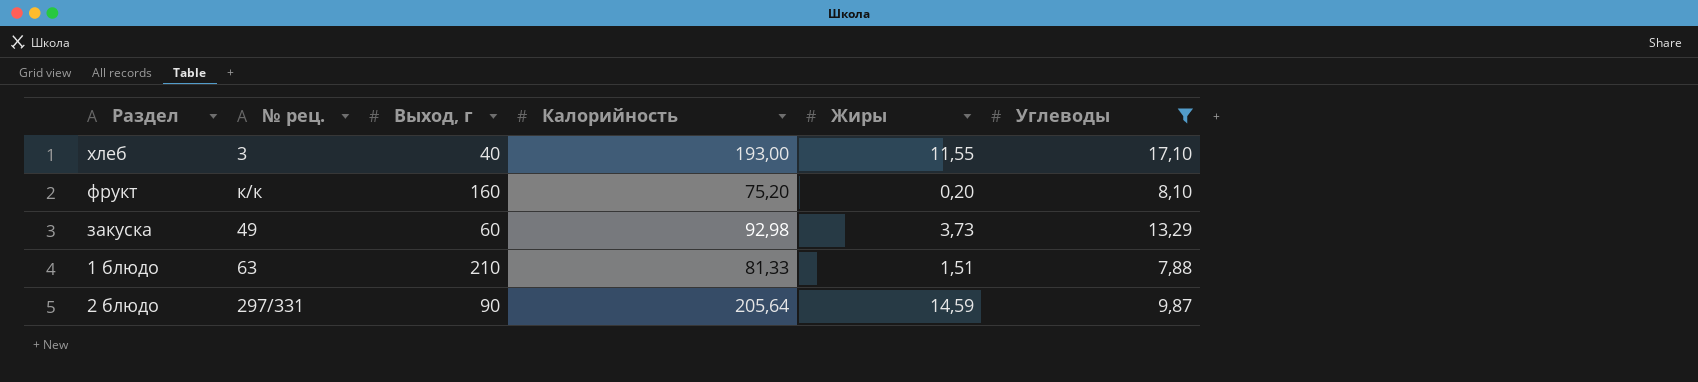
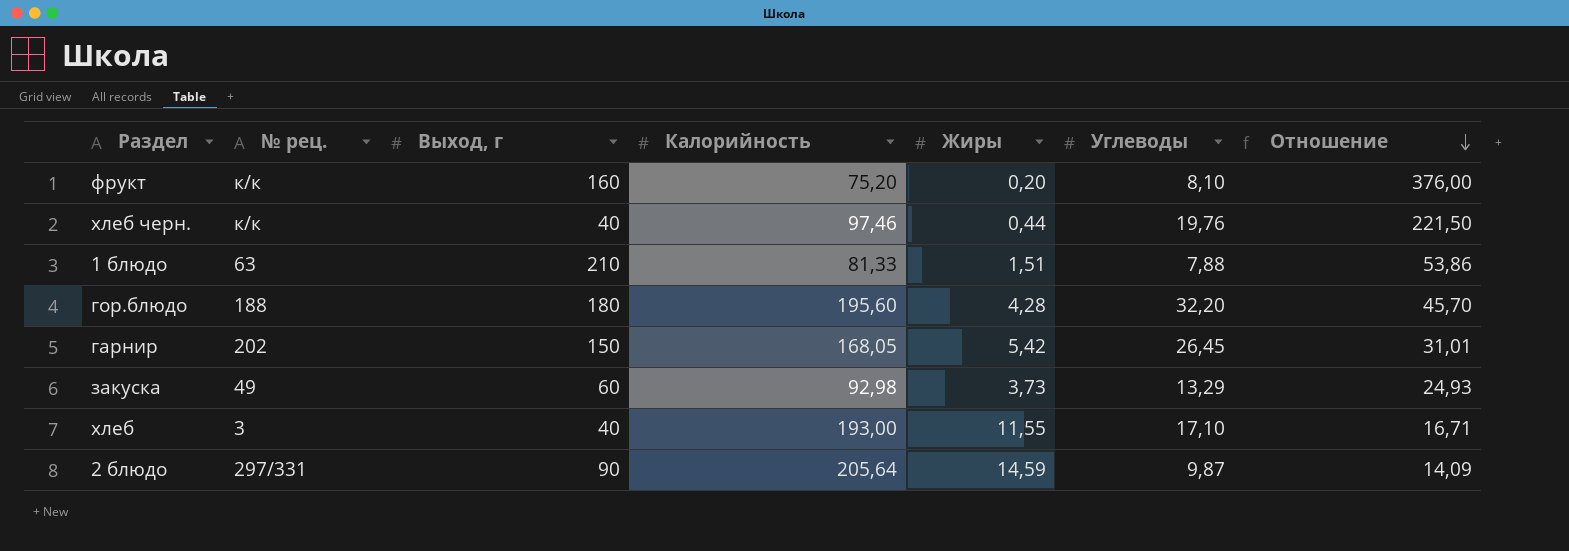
filter: Углеводы <= 17,10 -> none
row order: none -> Отношение descending
column Отношение | formula: none -> [Калорийность] / [Жиры]

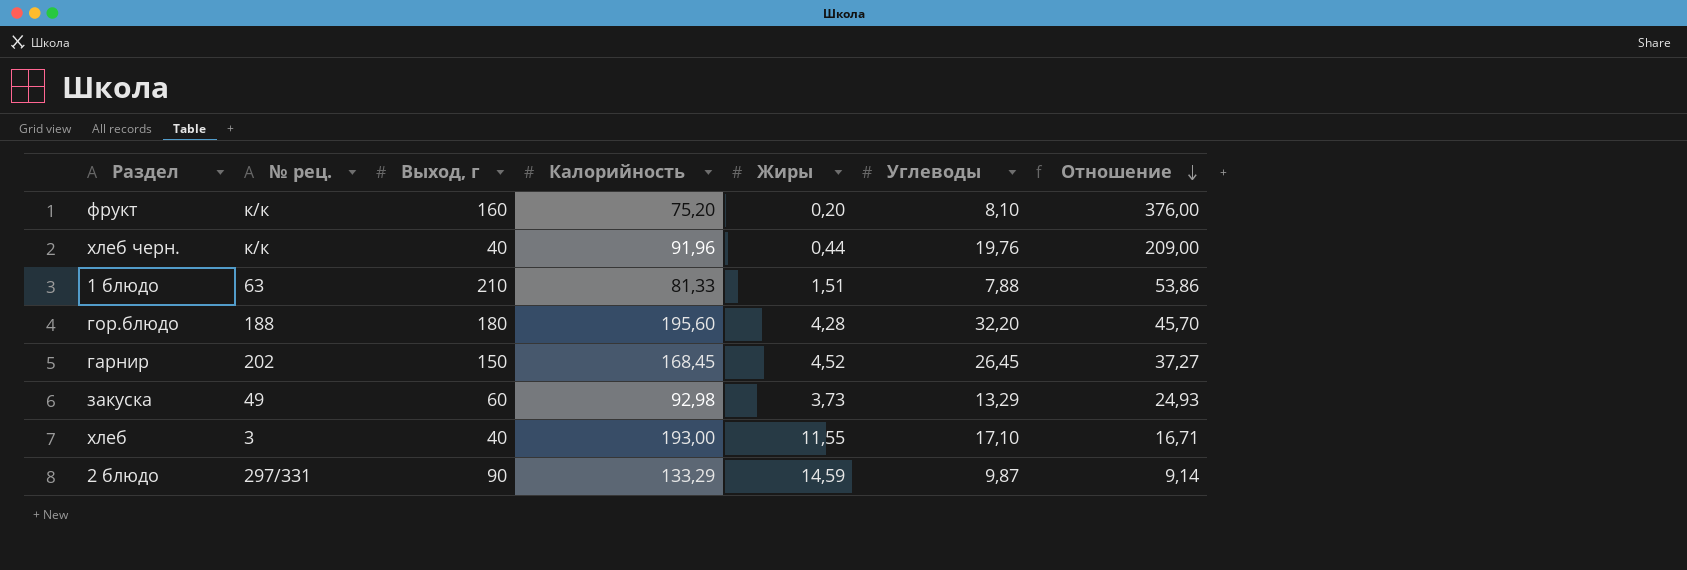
хлеб черн. | Калорийность: 97,46 -> 91,96
хлеб черн. | Отношение: 221,50 -> 209,00
гарнир | Калорийность: 168,05 -> 168,45
гарнир | Жиры: 5,42 -> 4,52
гарнир | Отношение: 31,01 -> 37,27
2 блюдо | Калорийность: 205,64 -> 133,29
2 блюдо | Отношение: 14,09 -> 9,14

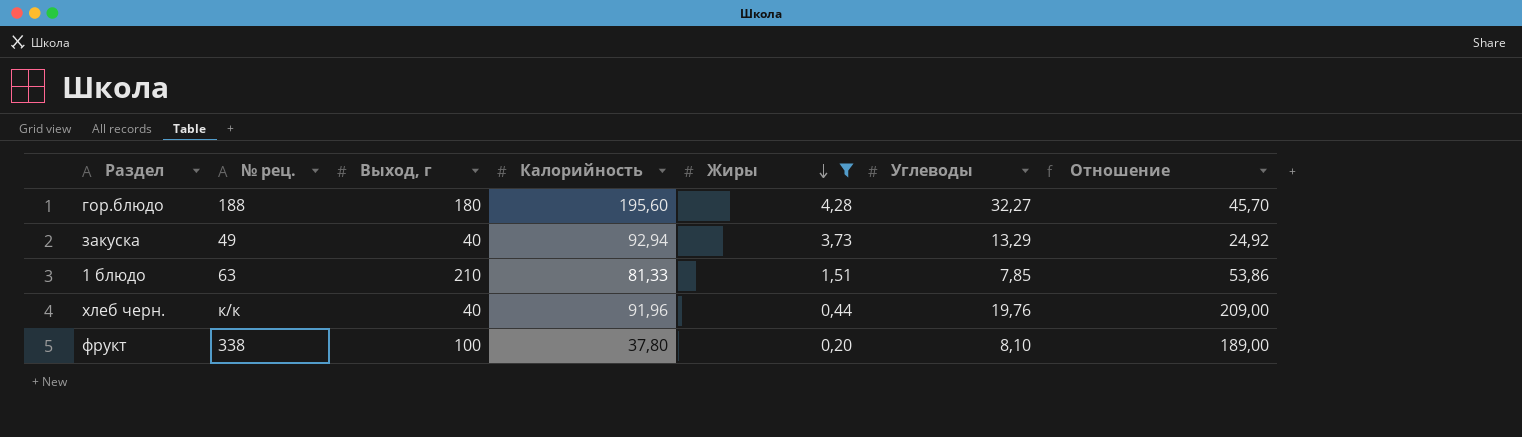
filter: none -> Жиры <= 4,28
row order: Отношение descending -> Жиры descending
гор.блюдо | Углеводы: 32,20 -> 32,27
закуска | Выход, г: 60 -> 40
закуска | Калорийность: 92,98 -> 92,94
закуска | Отношение: 24,93 -> 24,92
1 блюдо | Углеводы: 7,88 -> 7,85
фрукт | № рец.: к/к -> 338
фрукт | Выход, г: 160 -> 100
фрукт | Калорийность: 75,20 -> 37,80
фрукт | Отношение: 376,00 -> 189,00

